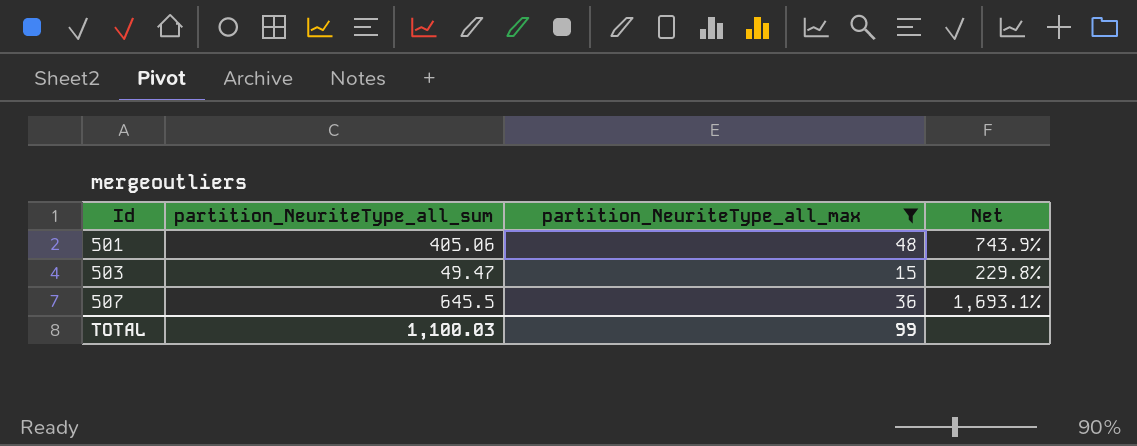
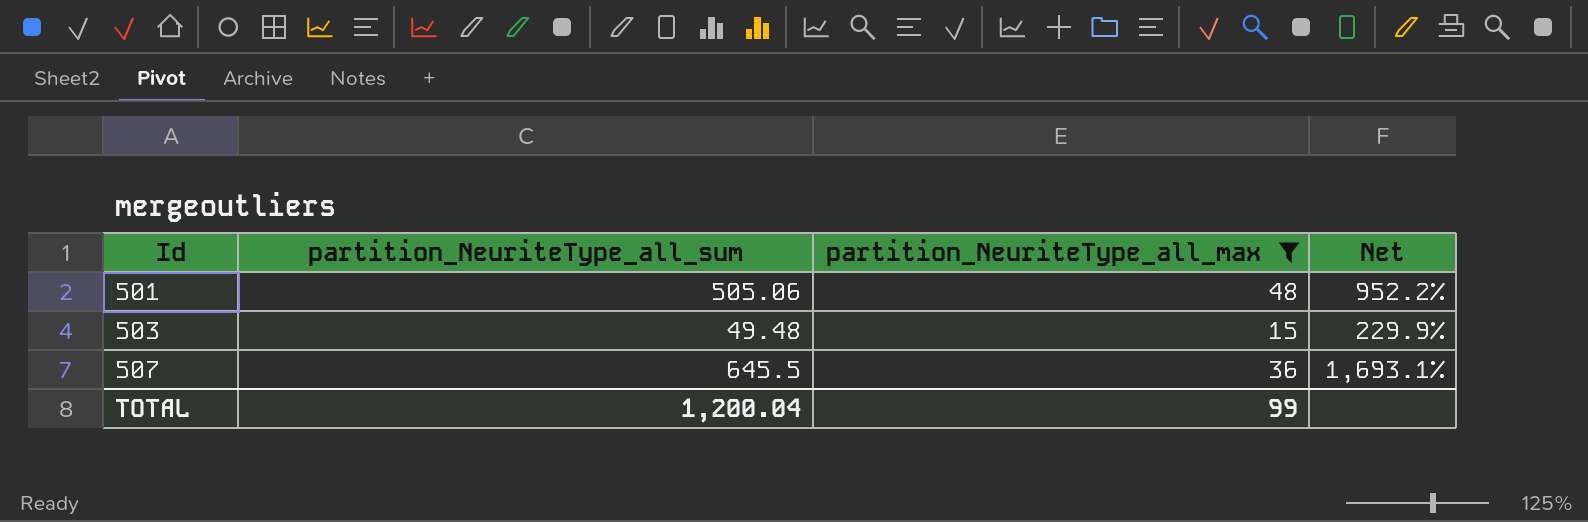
501 | partition_NeuriteType_all_sum: 405.06 -> 505.06
501 | Net: 743.9% -> 952.2%
503 | partition_NeuriteType_all_sum: 49.47 -> 49.48
503 | Net: 229.8% -> 229.9%
TOTAL | partition_NeuriteType_all_sum: 1,100.03 -> 1,200.04

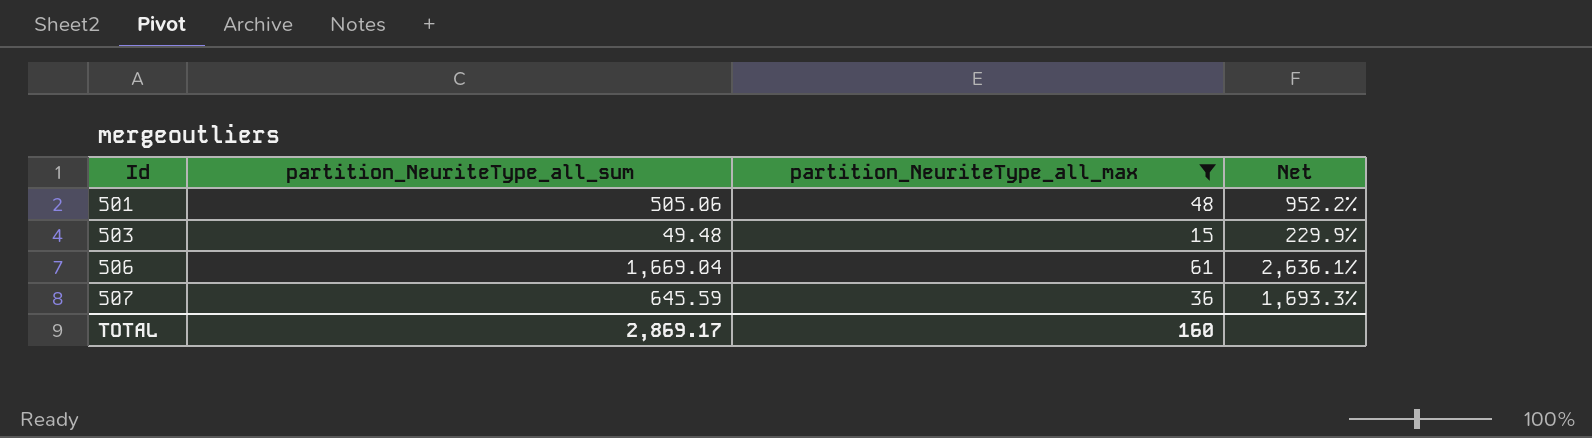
row 506: none -> 1,669.04 | 61 | 2,636.1%
507 | partition_NeuriteType_all_sum: 645.5 -> 645.59
507 | Net: 1,693.1% -> 1,693.3%
TOTAL | partition_NeuriteType_all_sum: 1,200.04 -> 2,869.17
TOTAL | partition_NeuriteType_all_max: 99 -> 160

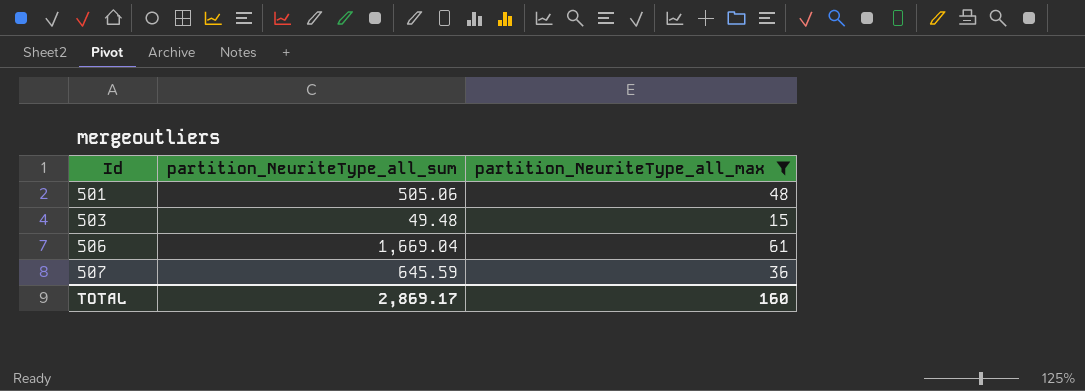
column Net | formula: ([partition_NeuriteType_all_sum] - [partition_NeuriteType_all_max]) / [partition_NeuriteType_all_max] -> none

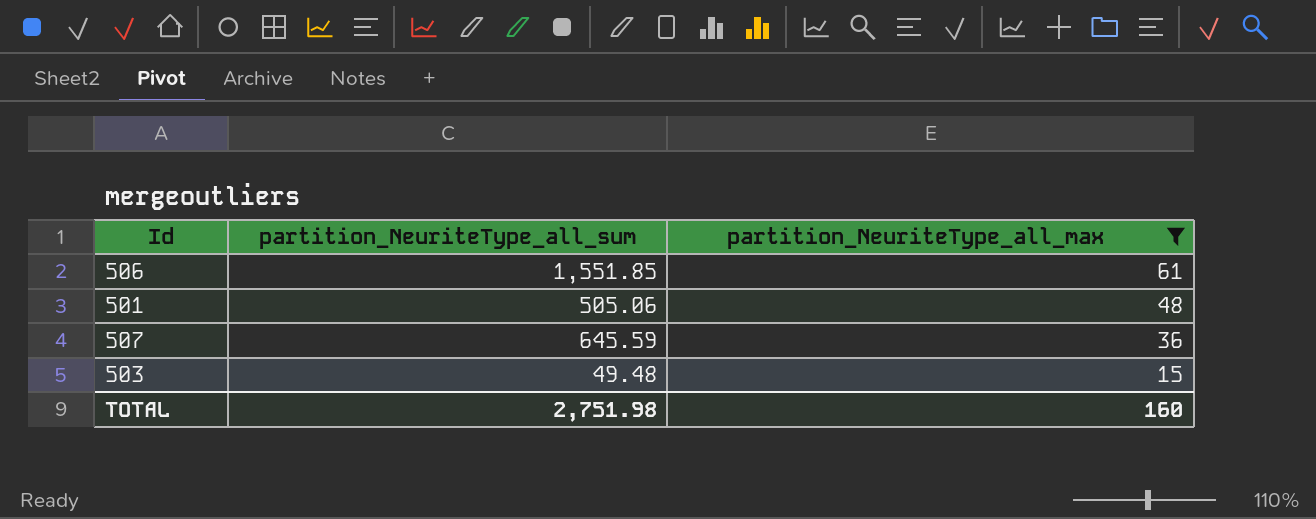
row order: Id ascending -> partition_NeuriteType_all_max descending
506 | partition_NeuriteType_all_sum: 1,669.04 -> 1,551.85
TOTAL | partition_NeuriteType_all_sum: 2,869.17 -> 2,751.98

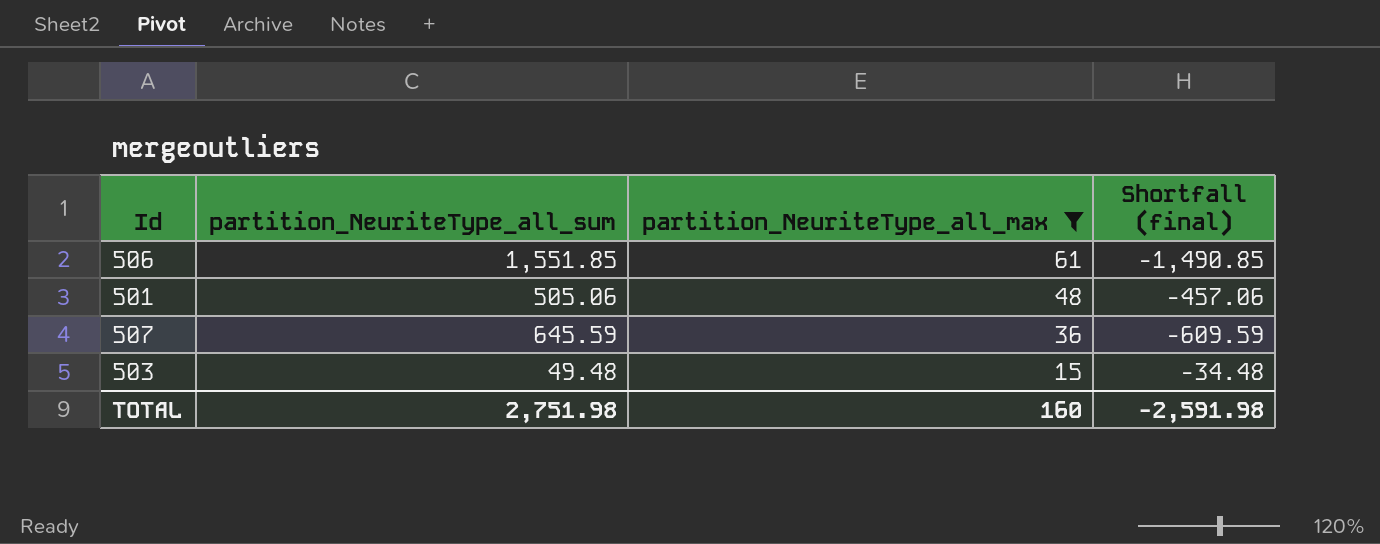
column Shortfall (final) | formula: none -> [partition_NeuriteType_all_max] - [partition_NeuriteType_all_sum]

